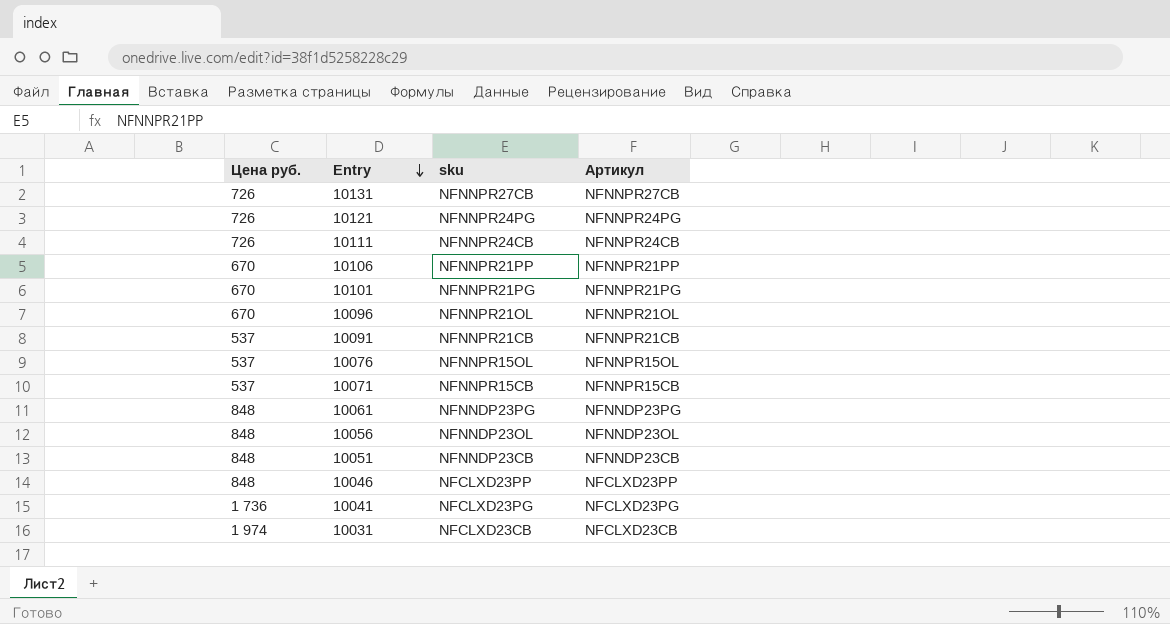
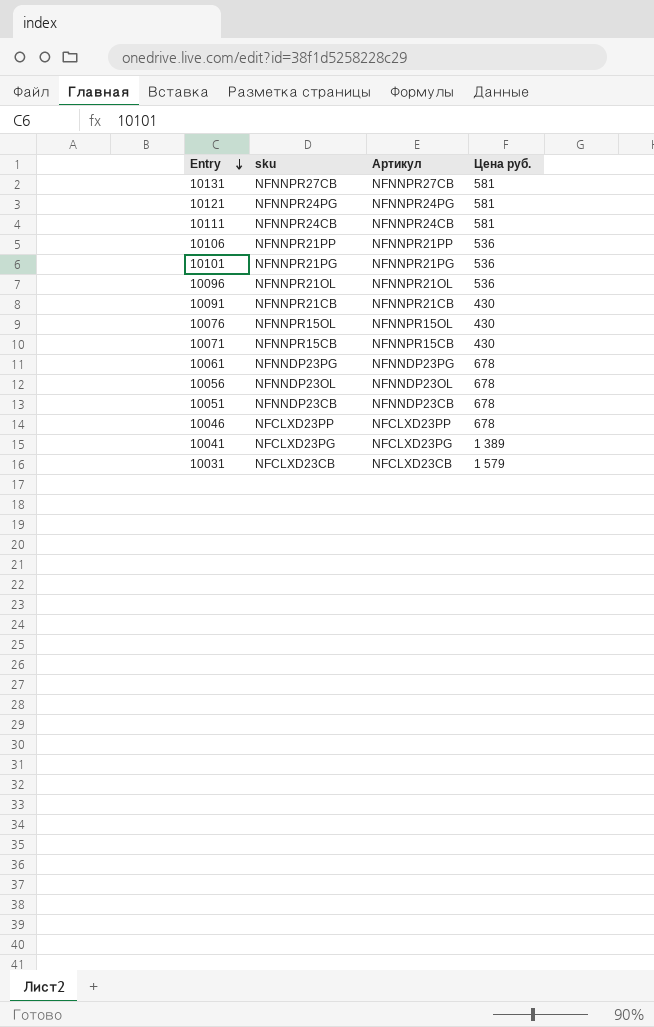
column Цена руб. | position: 1 -> 4
10131 | Цена руб.: 726 -> 581
10121 | Цена руб.: 726 -> 581
10111 | Цена руб.: 726 -> 581
10106 | Цена руб.: 670 -> 536
10101 | Цена руб.: 670 -> 536
10096 | Цена руб.: 670 -> 536
10091 | Цена руб.: 537 -> 430
10076 | Цена руб.: 537 -> 430
10071 | Цена руб.: 537 -> 430
10061 | Цена руб.: 848 -> 678
10056 | Цена руб.: 848 -> 678
10051 | Цена руб.: 848 -> 678
10046 | Цена руб.: 848 -> 678
10041 | Цена руб.: 1 736 -> 1 389
10031 | Цена руб.: 1 974 -> 1 579

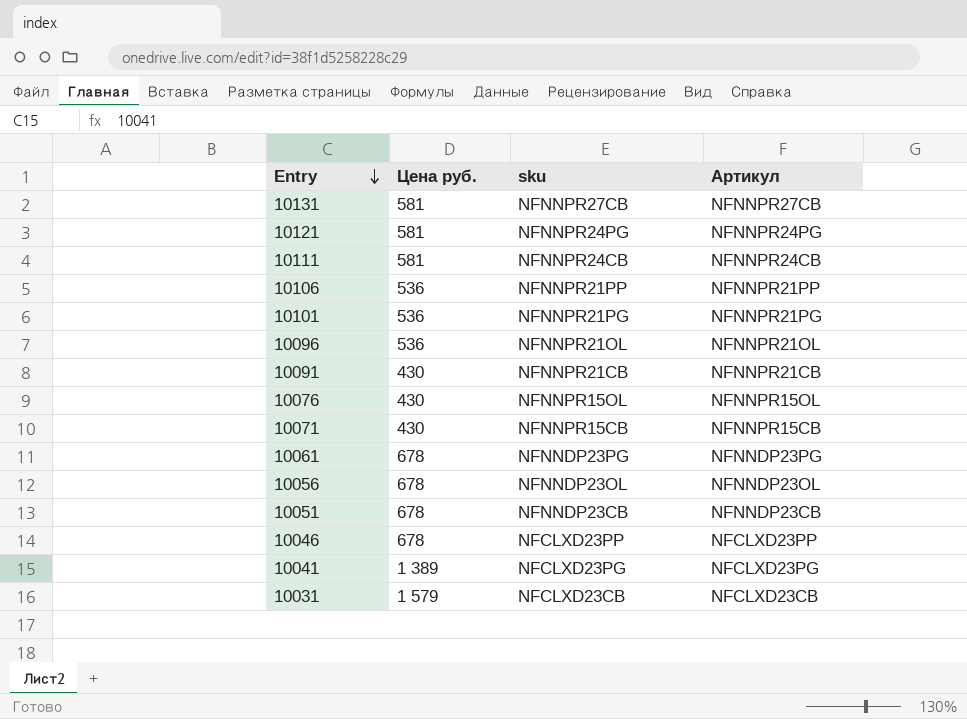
column Цена руб. | position: 4 -> 2

